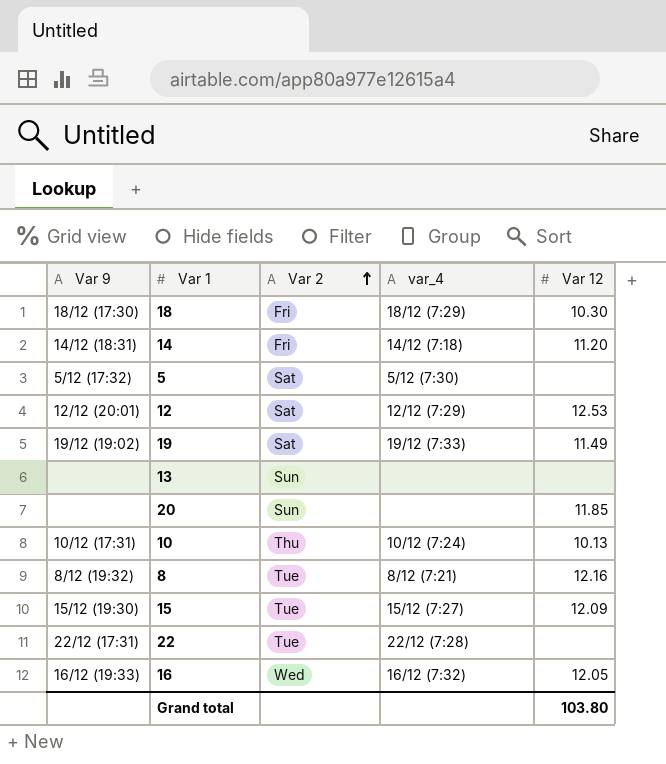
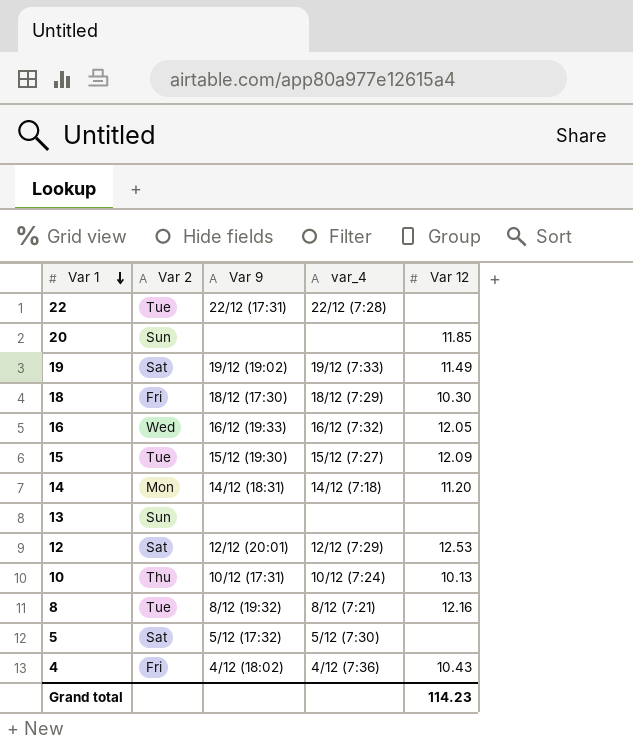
row order: Var 2 ascending -> Var 1 descending
column Var 9 | position: 1 -> 3
14 | Var 2: Fri -> Mon
row 4: none -> Fri | 4/12 (18:02) | 4/12 (7:36) | 10.43
Grand total | Var 12: 103.80 -> 114.23

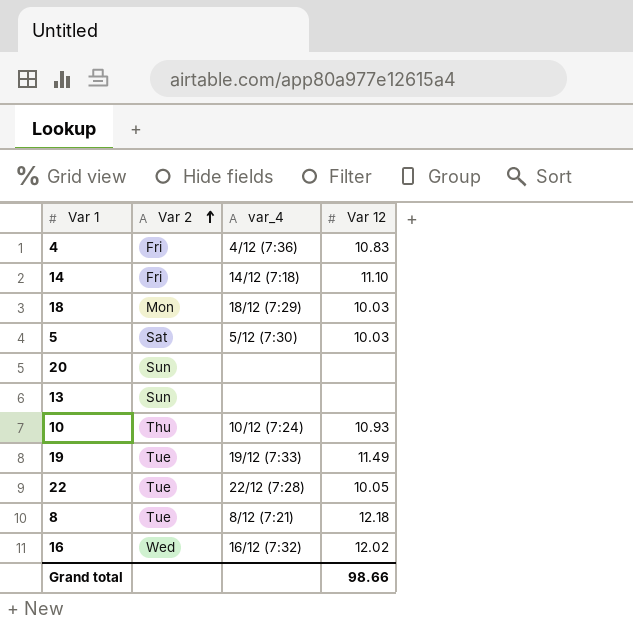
row order: Var 1 descending -> Var 2 ascending
column Var 9 | position: 3 -> none
row 15: Tue | 15/12 (19:30) | 15/12 (7:27) | 12.09 -> none
row 12: Sat | 12/12 (20:01) | 12/12 (7:29) | 12.53 -> none
4 | Var 12: 10.43 -> 10.83
14 | Var 2: Mon -> Fri
14 | Var 12: 11.20 -> 11.10
18 | Var 2: Fri -> Mon
18 | Var 12: 10.30 -> 10.03
5 | Var 12: none -> 10.03
20 | Var 12: 11.85 -> none
10 | Var 12: 10.13 -> 10.93
19 | Var 2: Sat -> Tue
22 | Var 12: none -> 10.05
8 | Var 12: 12.16 -> 12.18
16 | Var 12: 12.05 -> 12.02
Grand total | Var 12: 114.23 -> 98.66

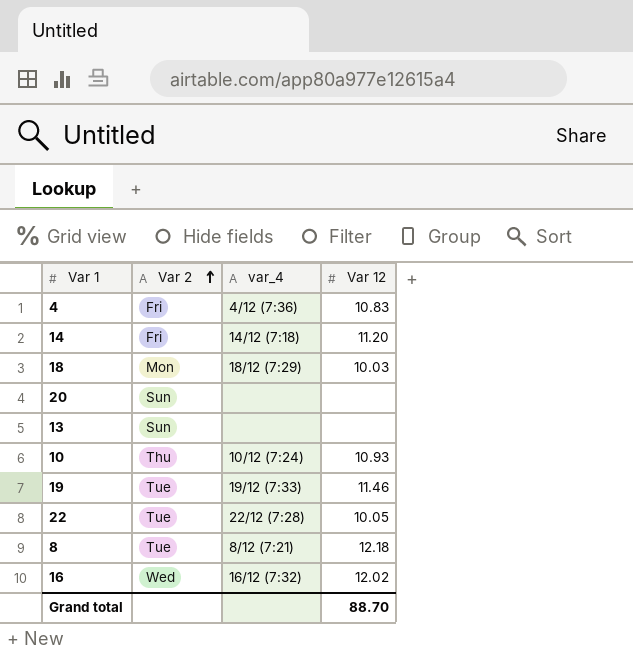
row 5: Sat | 5/12 (7:30) | 10.03 -> none
14 | Var 12: 11.10 -> 11.20
19 | Var 12: 11.49 -> 11.46
Grand total | Var 12: 98.66 -> 88.70

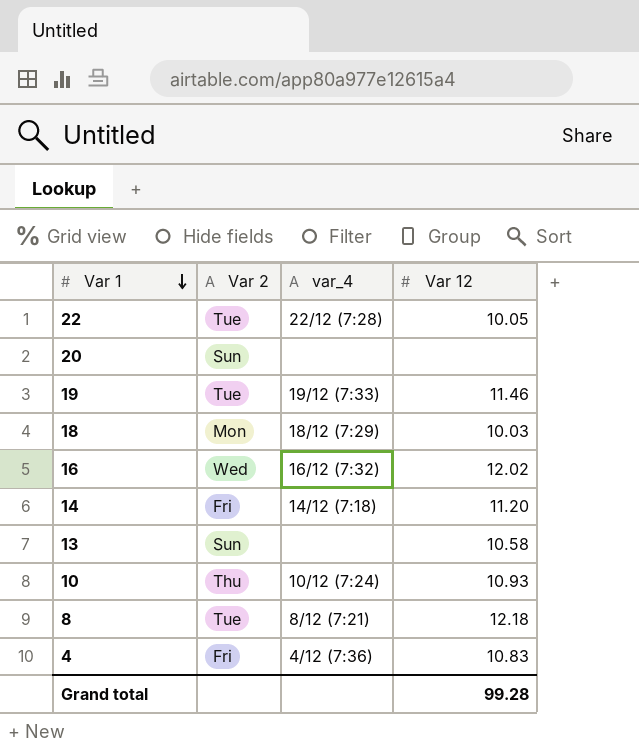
row order: Var 2 ascending -> Var 1 descending
13 | Var 12: none -> 10.58
Grand total | Var 12: 88.70 -> 99.28

